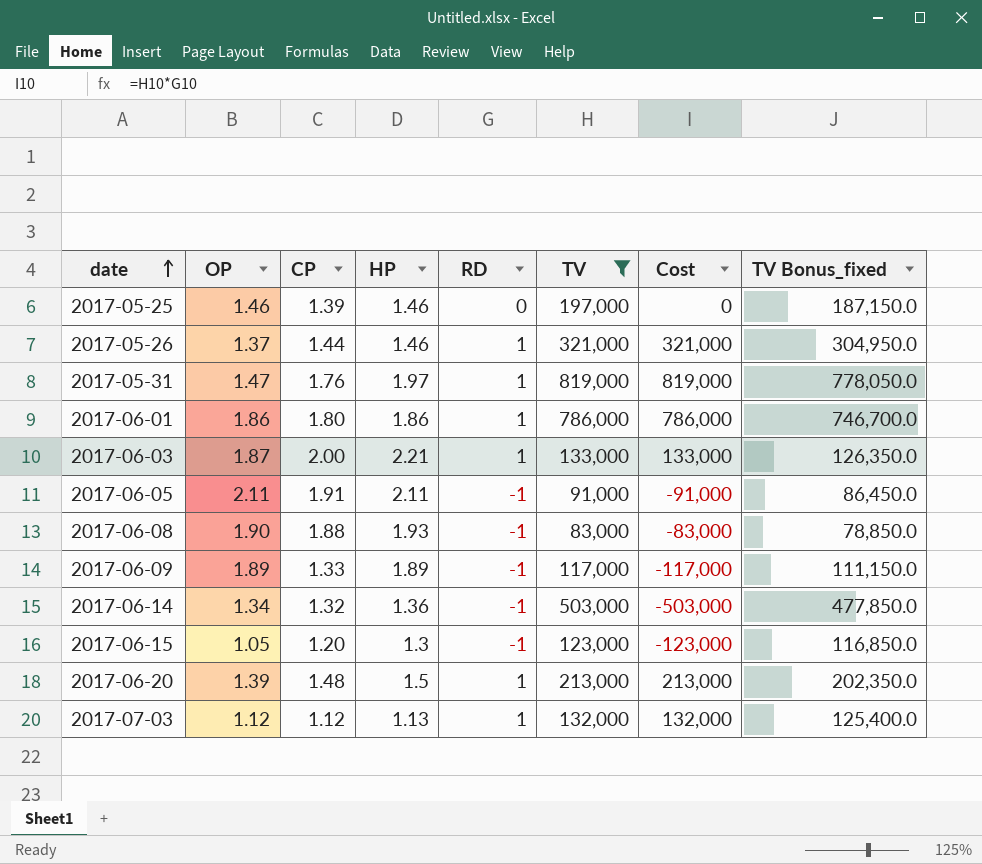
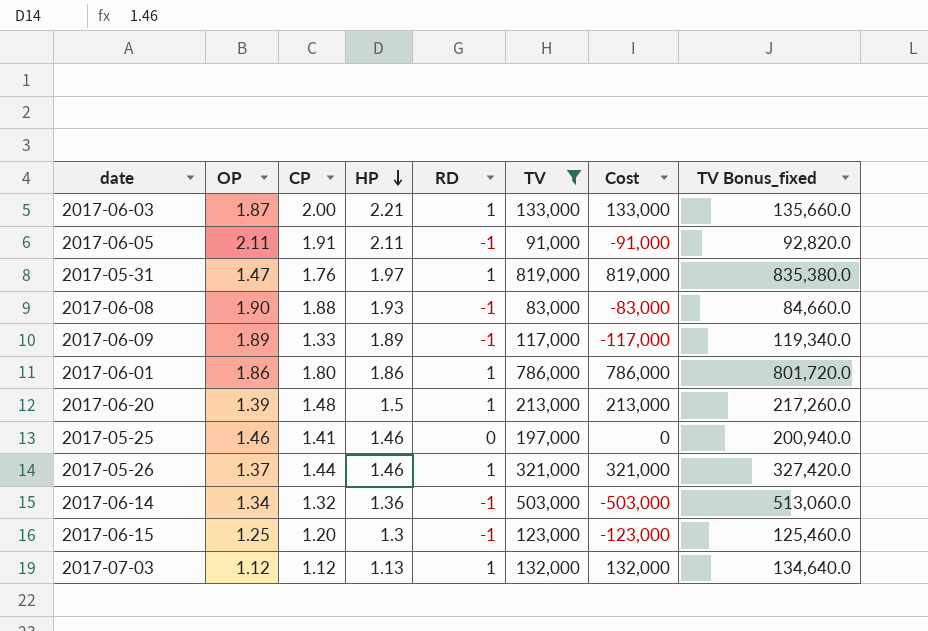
row order: date ascending -> HP descending
column TV Bonus_fixed | formula: [TV] * 0.95 -> [TV] * 1.02
2017-05-25 | CP: 1.39 -> 1.41
2017-06-15 | OP: 1.05 -> 1.25

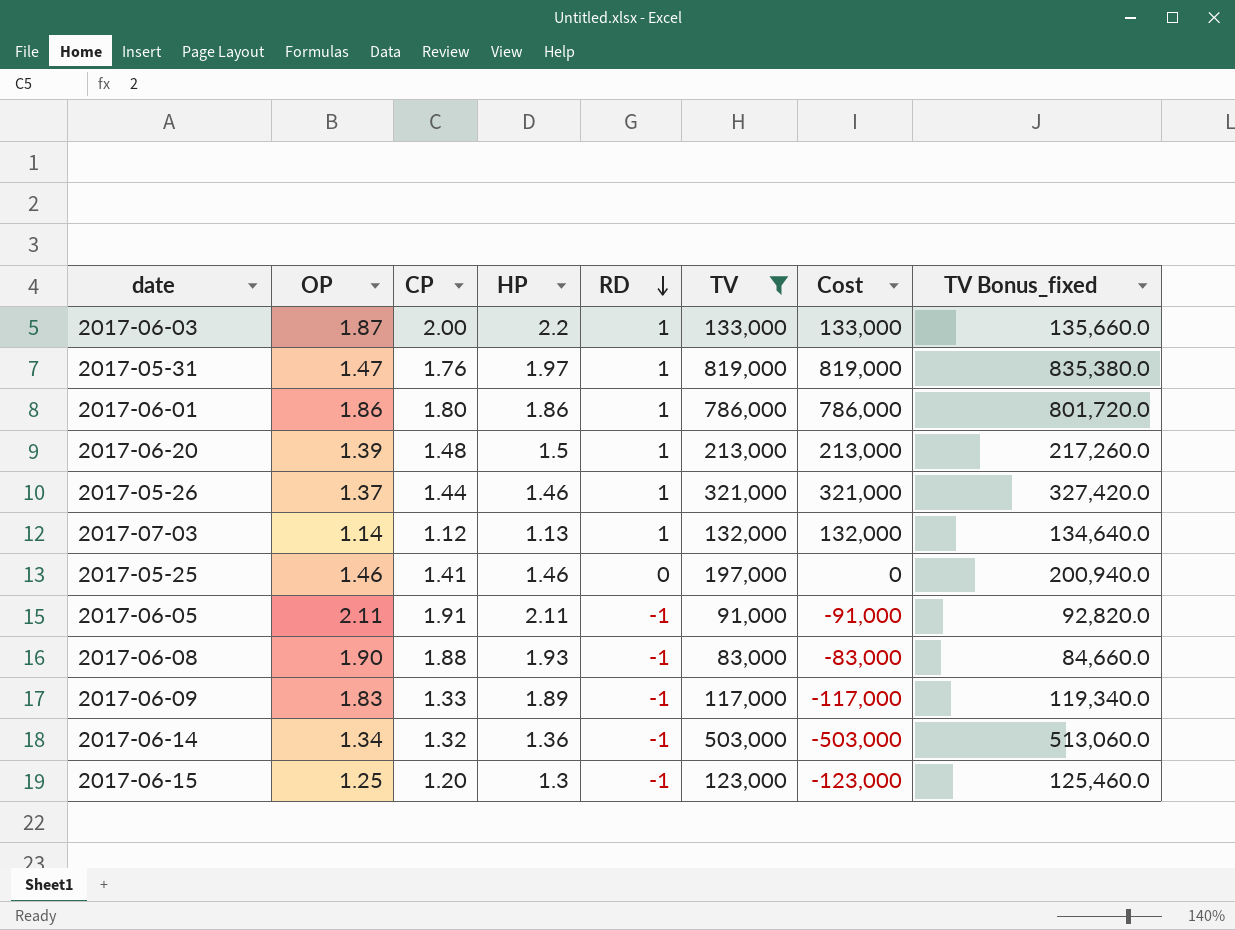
row order: HP descending -> RD descending
2017-06-03 | HP: 2.21 -> 2.2
2017-07-03 | OP: 1.12 -> 1.14
2017-06-09 | OP: 1.89 -> 1.83

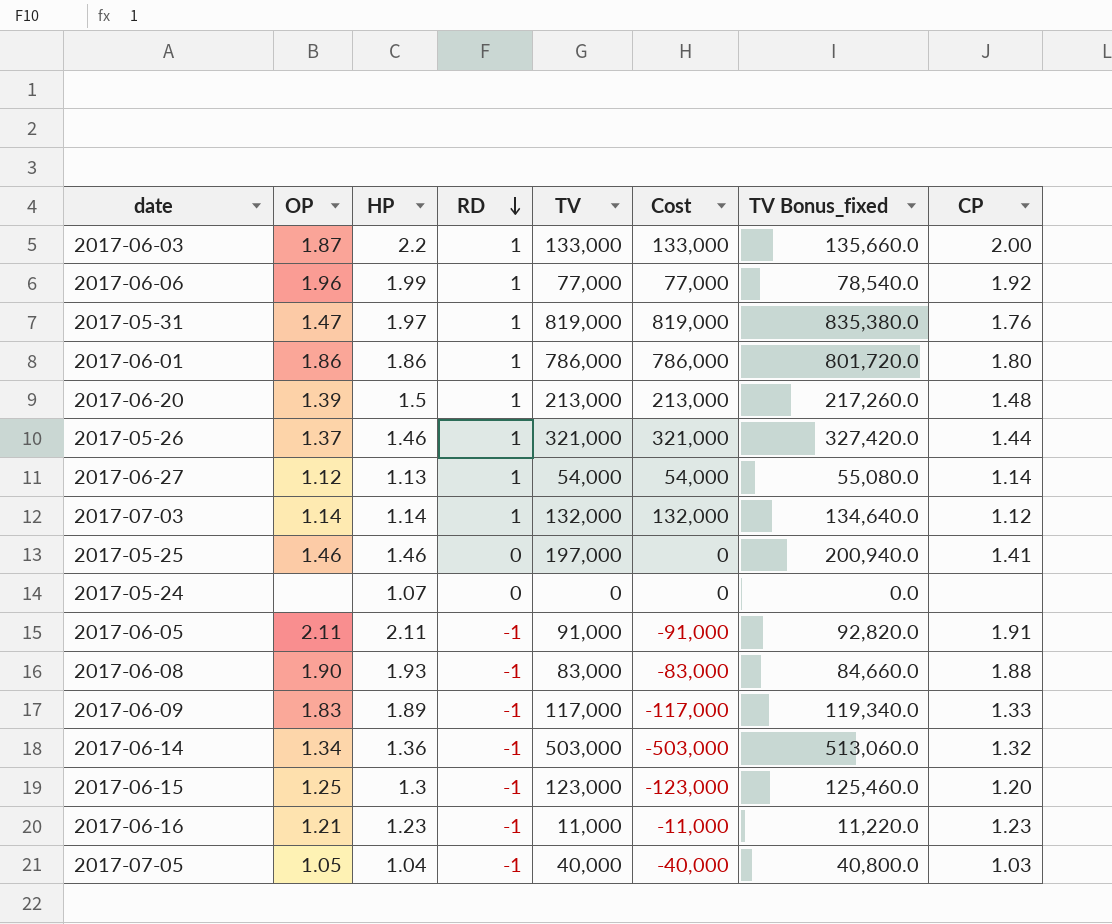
filter: TV >= 83,000 -> none
column CP | position: 3 -> 8
2017-07-03 | HP: 1.13 -> 1.14

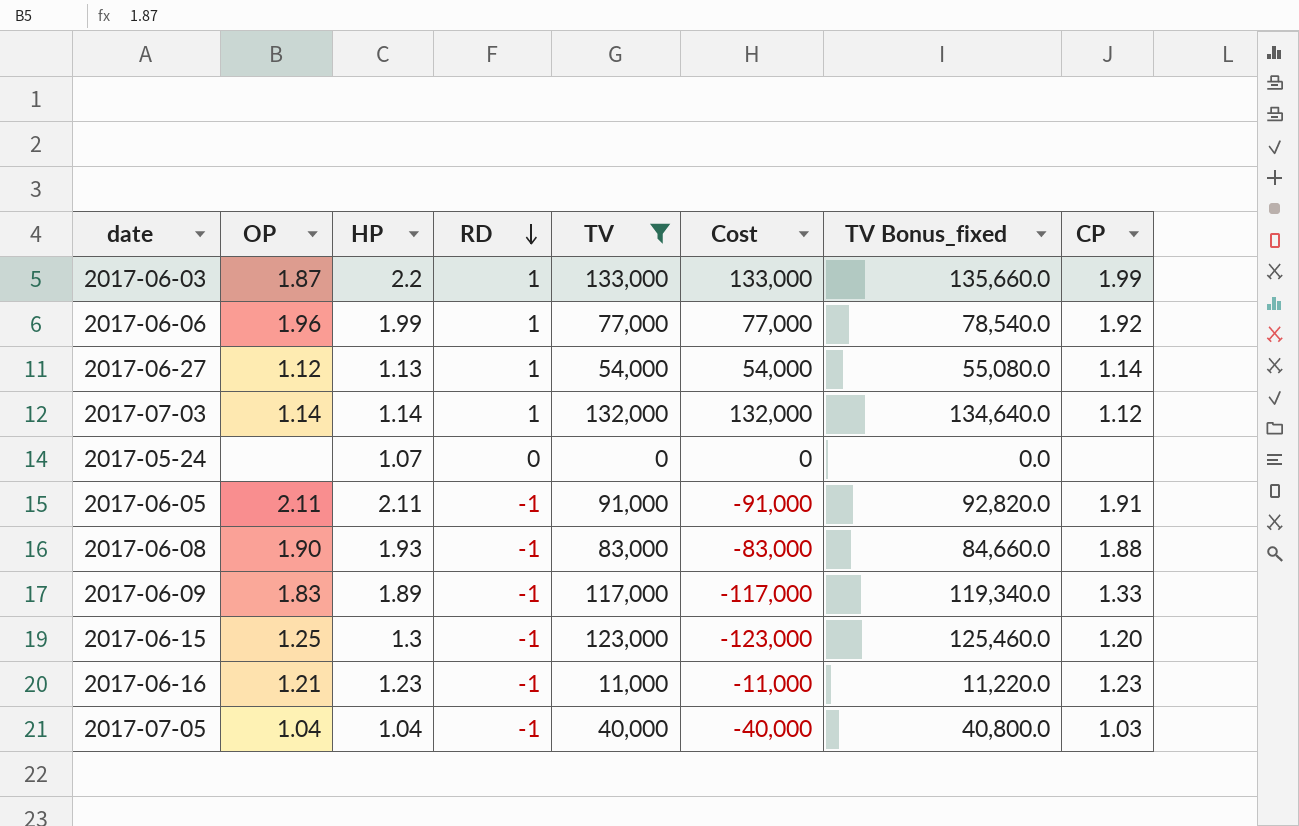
filter: none -> TV <= 133,000
2017-06-03 | CP: 2.00 -> 1.99
2017-07-05 | OP: 1.05 -> 1.04

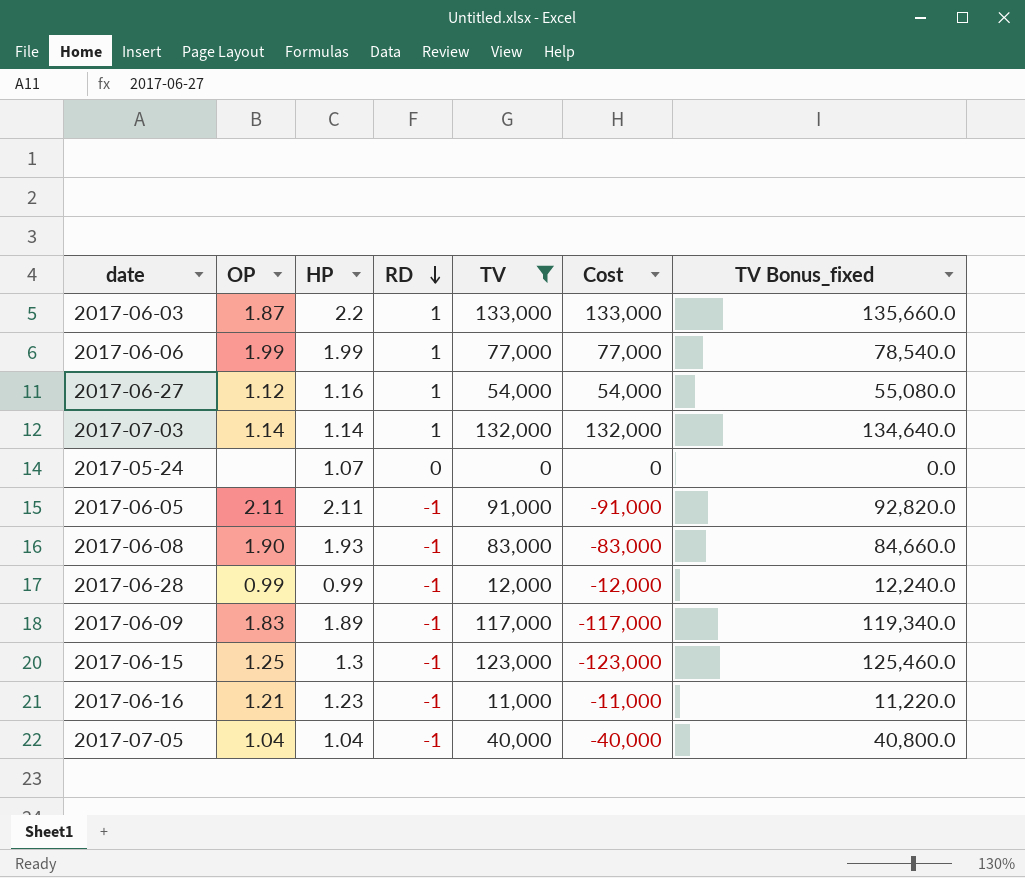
column CP | position: 8 -> none
2017-06-06 | OP: 1.96 -> 1.99
2017-06-27 | HP: 1.13 -> 1.16
row 2017-06-28: none -> 0.99 | 0.99 | -1 | 12,000 | -12,000 | 12,240.0

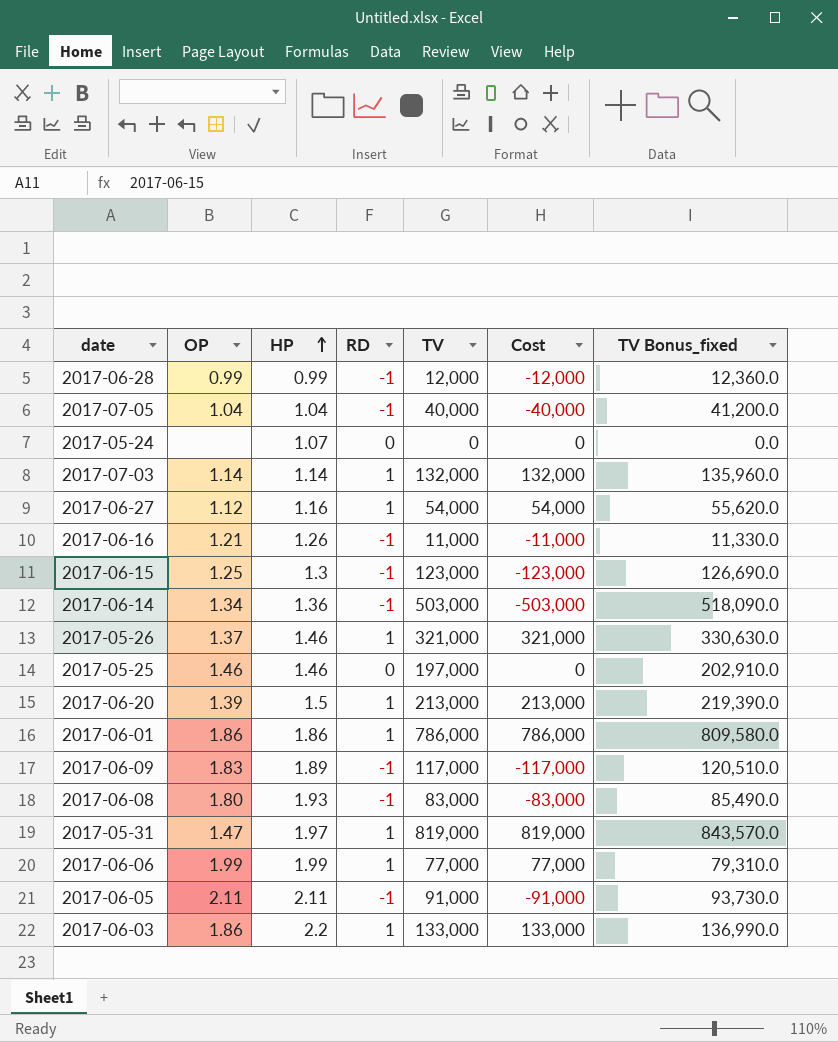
filter: TV <= 133,000 -> none
row order: RD descending -> HP ascending
column TV Bonus_fixed | formula: [TV] * 1.02 -> [TV] * 1.03
2017-06-16 | HP: 1.23 -> 1.26
2017-06-08 | OP: 1.90 -> 1.80
2017-06-03 | OP: 1.87 -> 1.86

